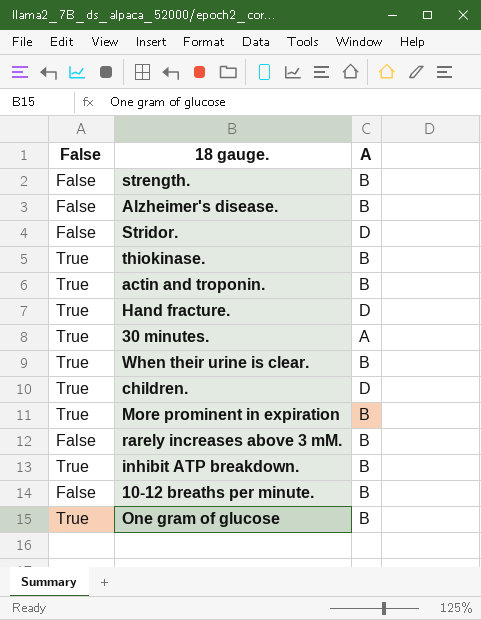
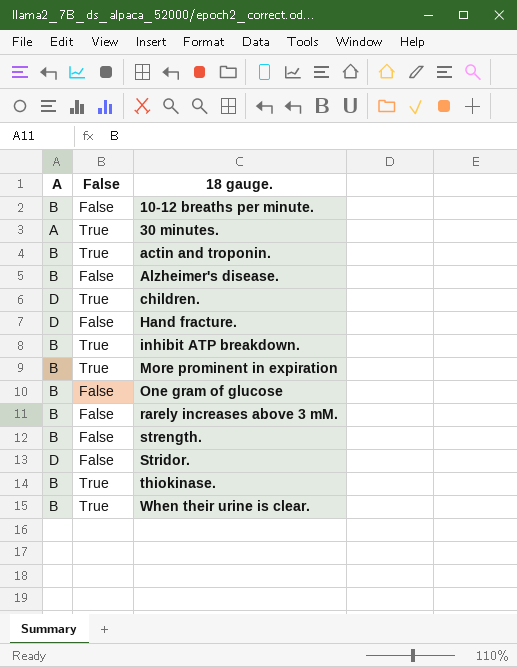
row order: none -> 18 gauge. ascending
column A | position: 3 -> 1
Hand fracture. | False: True -> False
One gram of glucose | False: True -> False

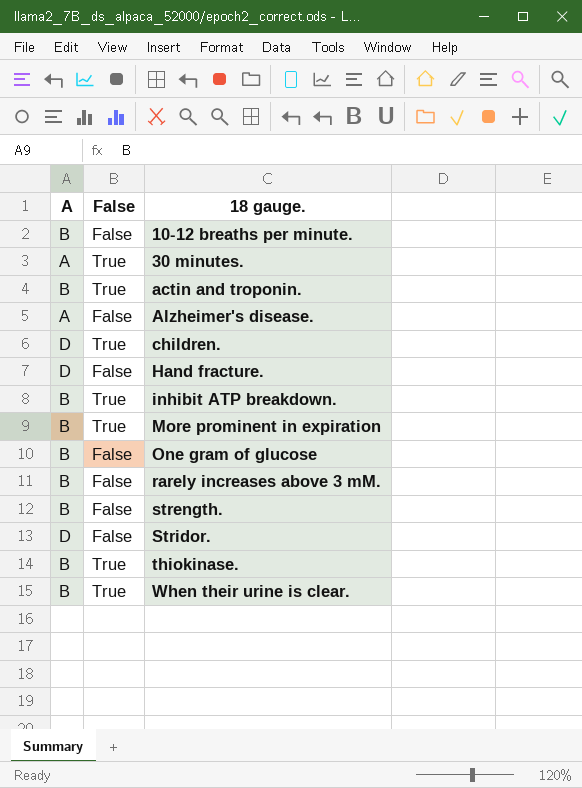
Alzheimer's disease. | A: B -> A

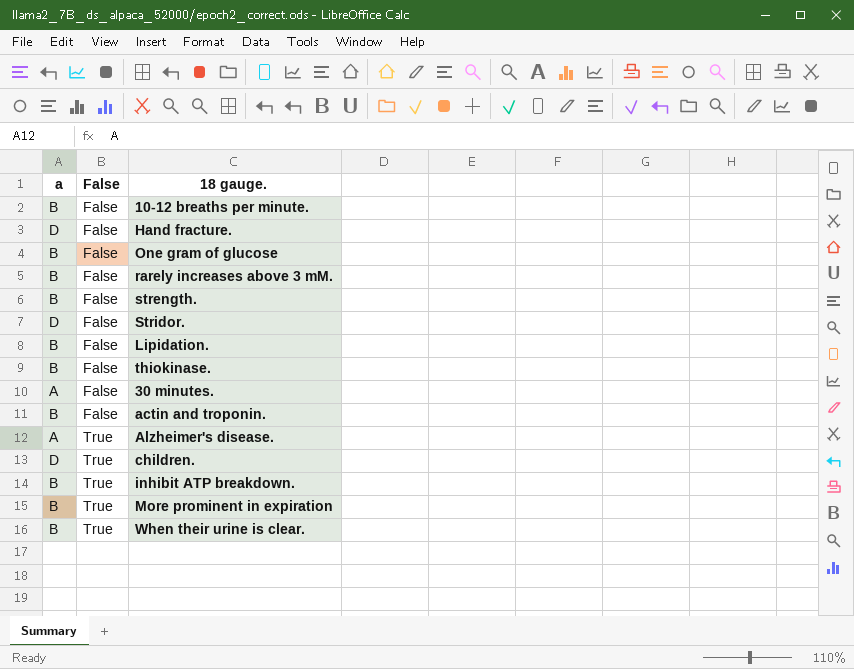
row order: 18 gauge. ascending -> False ascending
column name: A -> a
row Lipidation.: none -> B | False
thiokinase. | False: True -> False
30 minutes. | False: True -> False
actin and troponin. | False: True -> False
Alzheimer's disease. | False: False -> True

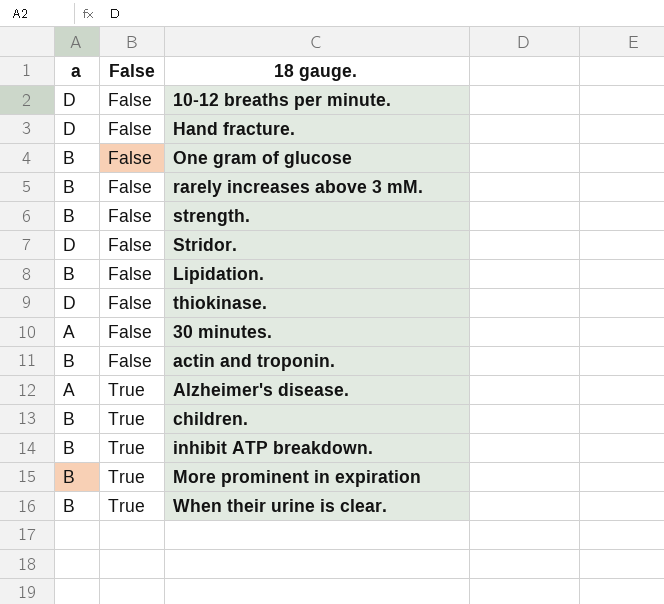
10-12 breaths per minute. | a: B -> D
thiokinase. | a: B -> D
children. | a: D -> B

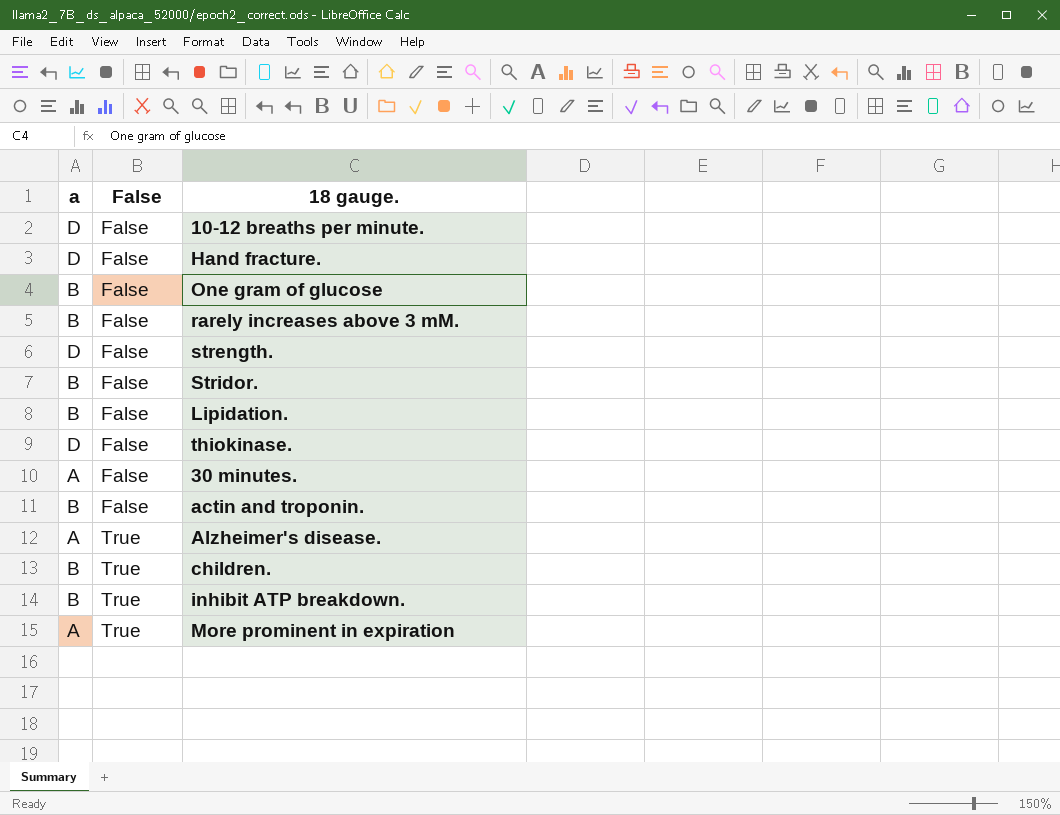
row When their urine is clear.: B | True -> none
strength. | a: B -> D
Stridor. | a: D -> B
More prominent in expiration | a: B -> A

